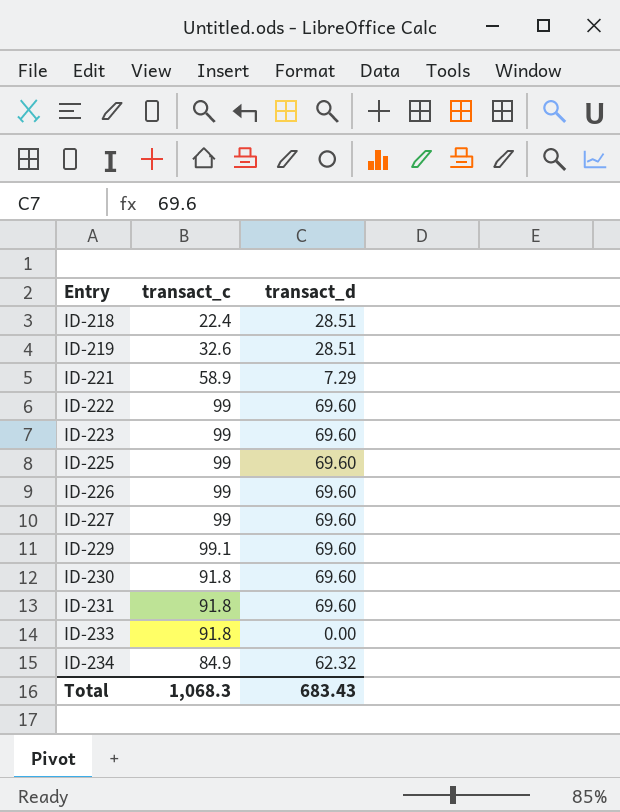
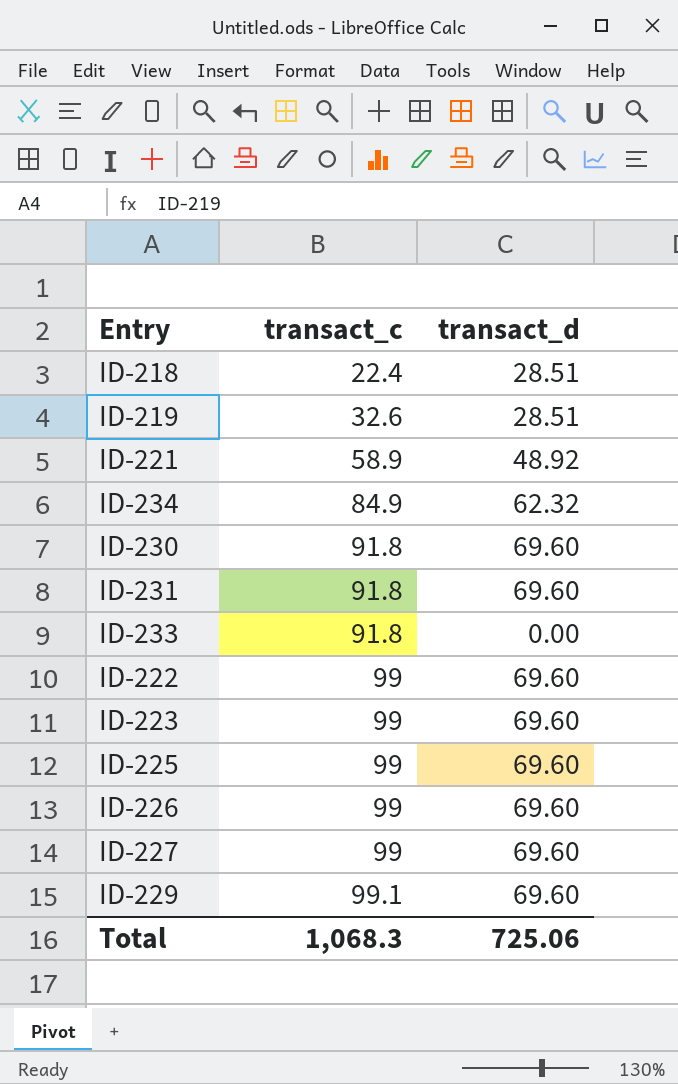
row order: Entry ascending -> transact_c ascending
ID-221 | transact_d: 7.29 -> 48.92
Total | transact_d: 683.43 -> 725.06

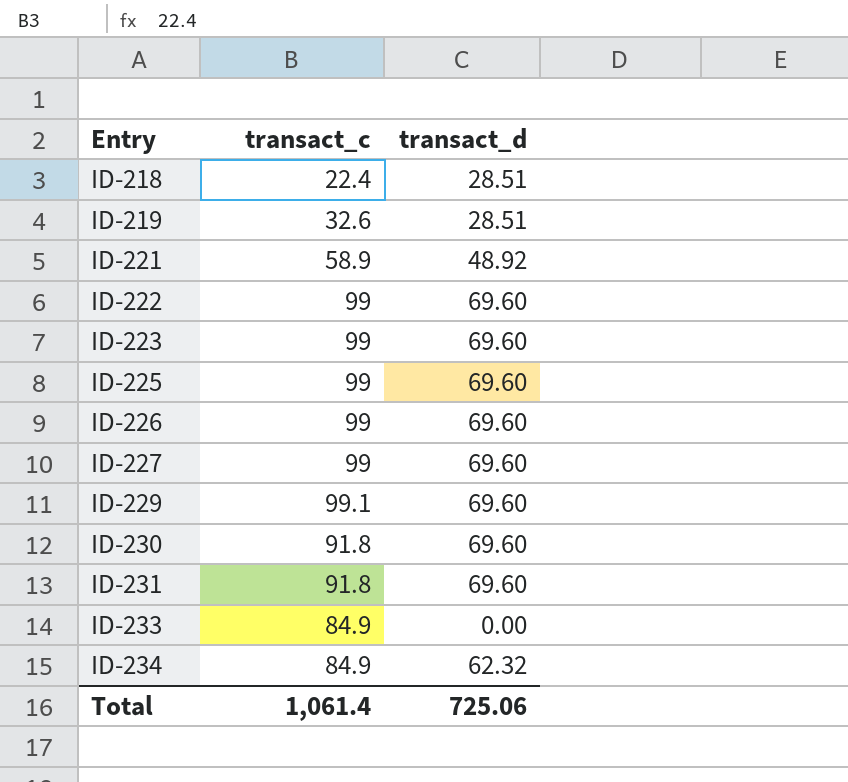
row order: transact_c ascending -> Entry ascending
ID-233 | transact_c: 91.8 -> 84.9
Total | transact_c: 1,068.3 -> 1,061.4

